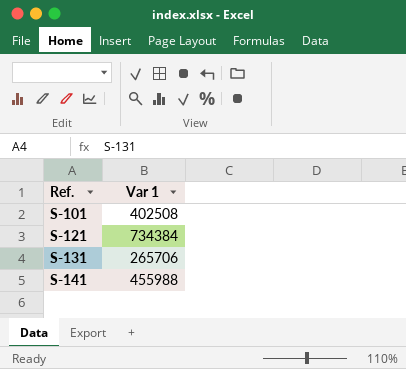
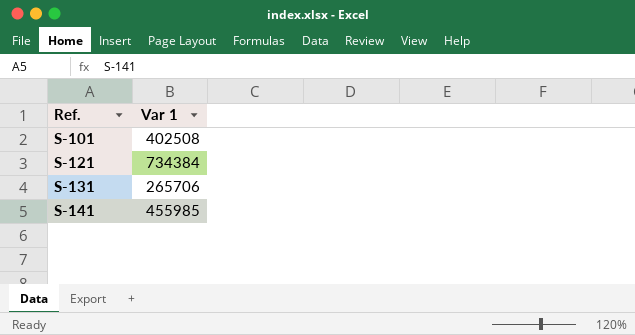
S-141 | Var 1: 455988 -> 455985

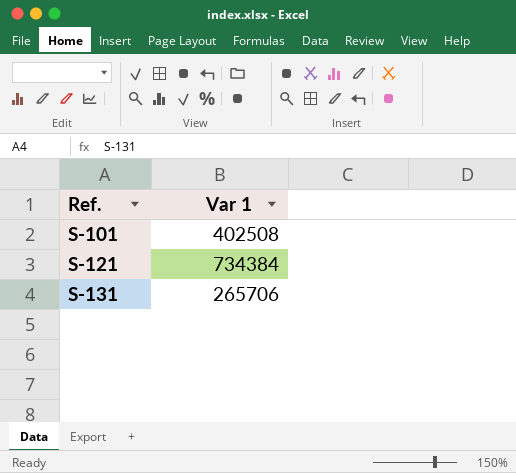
row S-141: 455985 -> none

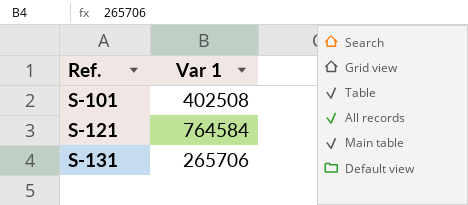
S-121 | Var 1: 734384 -> 764584

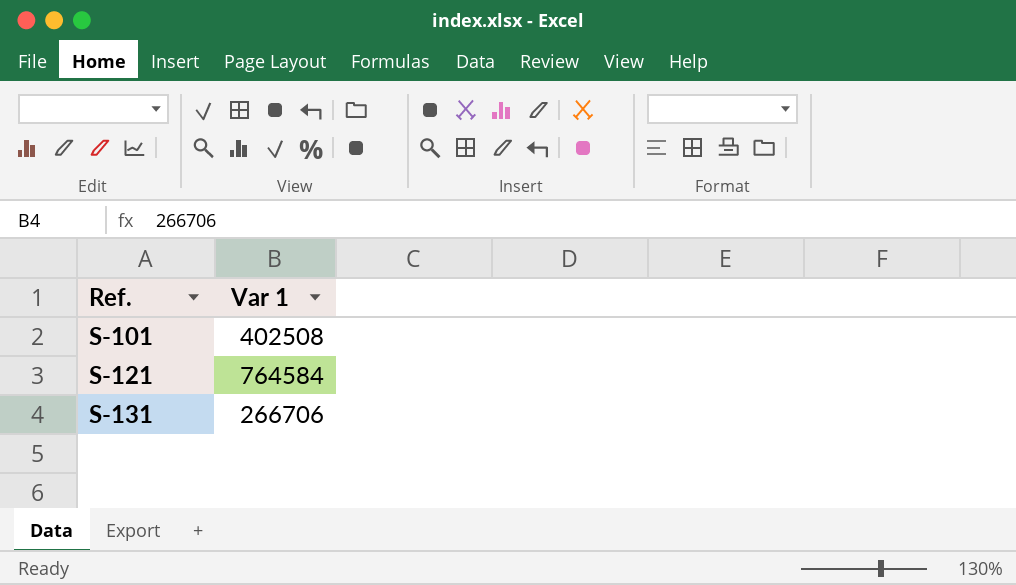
S-131 | Var 1: 265706 -> 266706

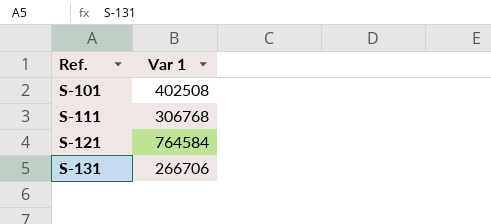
row S-111: none -> 306768

